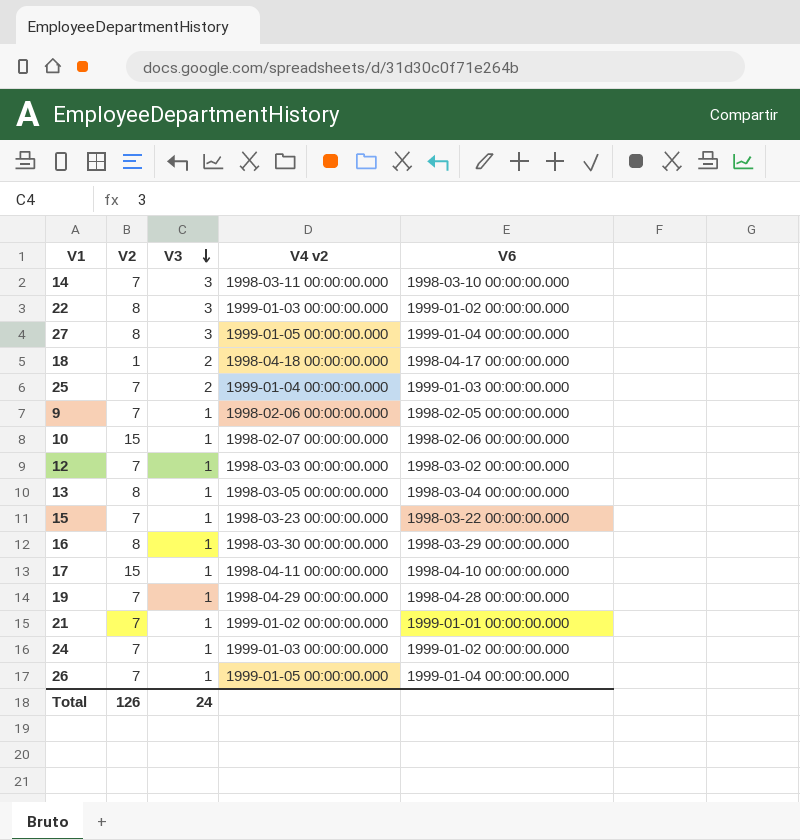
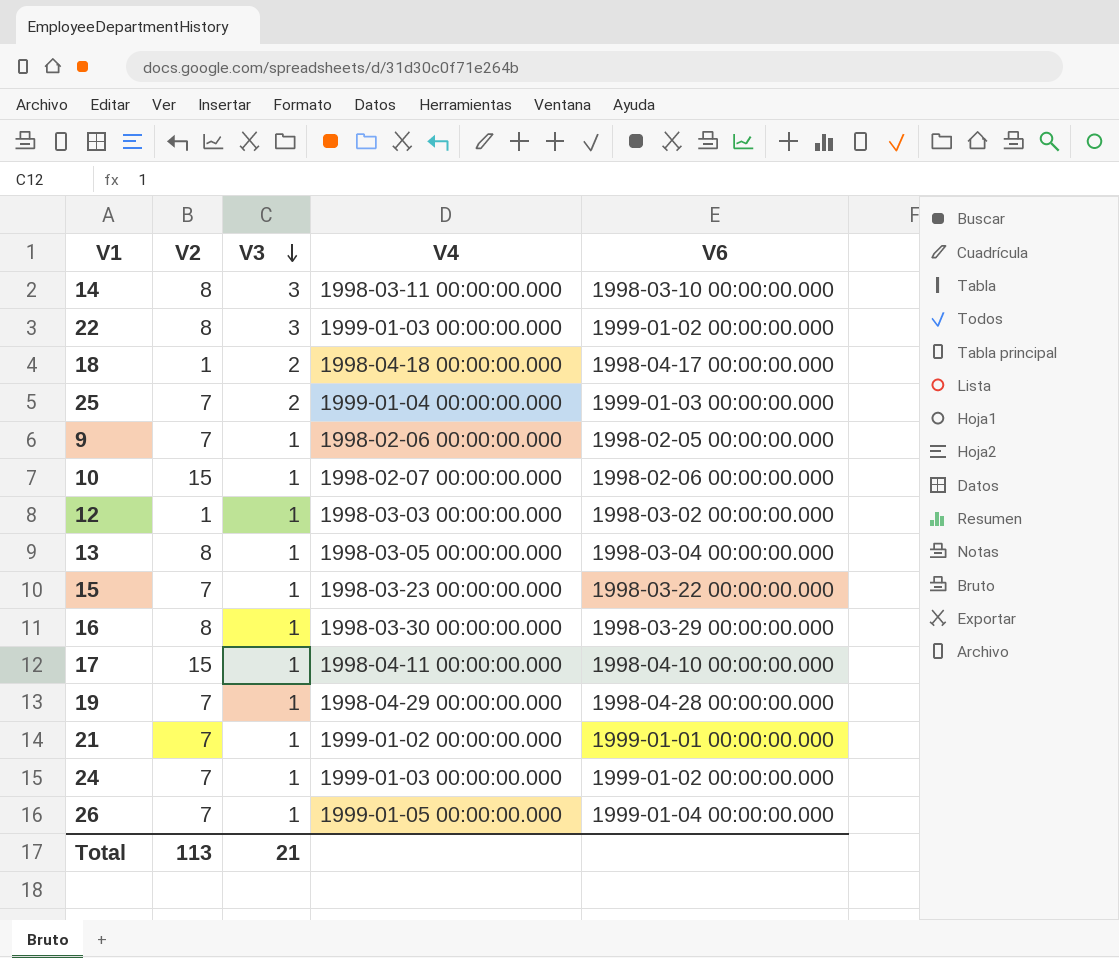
column name: V4 v2 -> V4
row 27: 8 | 3 | 1999-01-05 00:00:00.000 | 1999-01-04 00:00:00.000 -> none
14 | V2: 7 -> 8
12 | V2: 7 -> 1
Total | V2: 126 -> 113
Total | V3: 24 -> 21

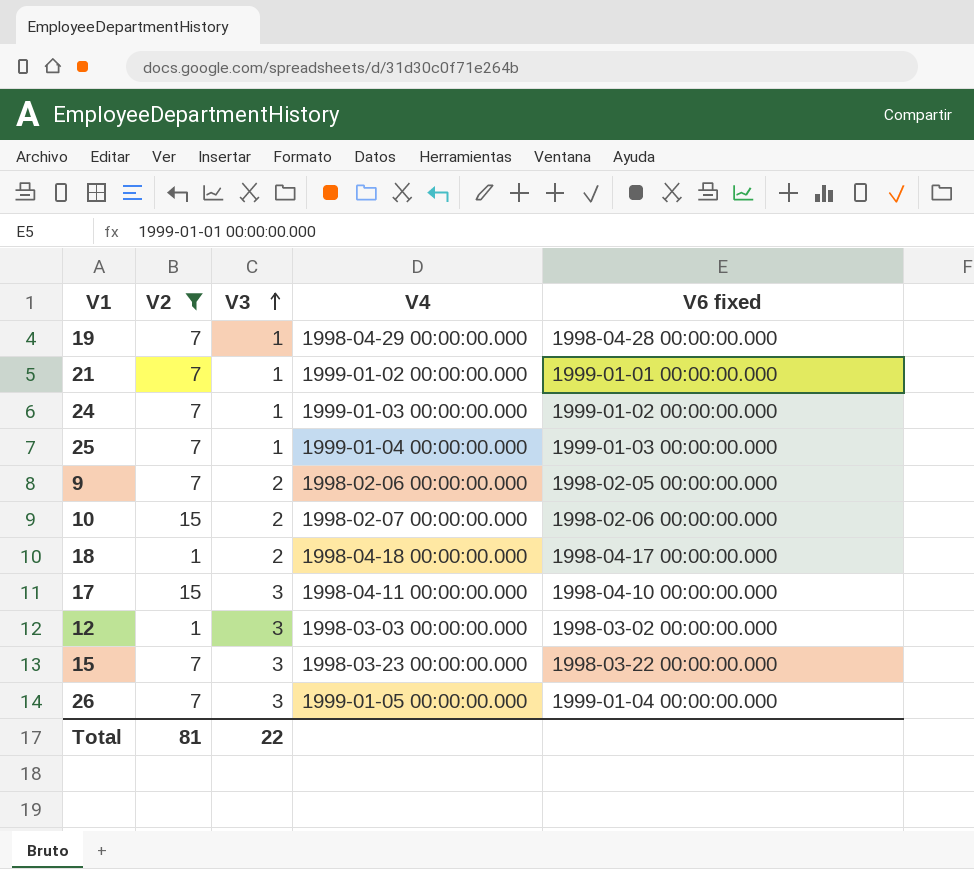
filter: none -> V2 != 8
row order: V3 descending -> V3 ascending
column name: V6 -> V6 fixed
25 | V3: 2 -> 1
9 | V3: 1 -> 2
10 | V3: 1 -> 2
17 | V3: 1 -> 3
12 | V3: 1 -> 3
15 | V3: 1 -> 3
26 | V3: 1 -> 3
Total | V2: 113 -> 81
Total | V3: 21 -> 22

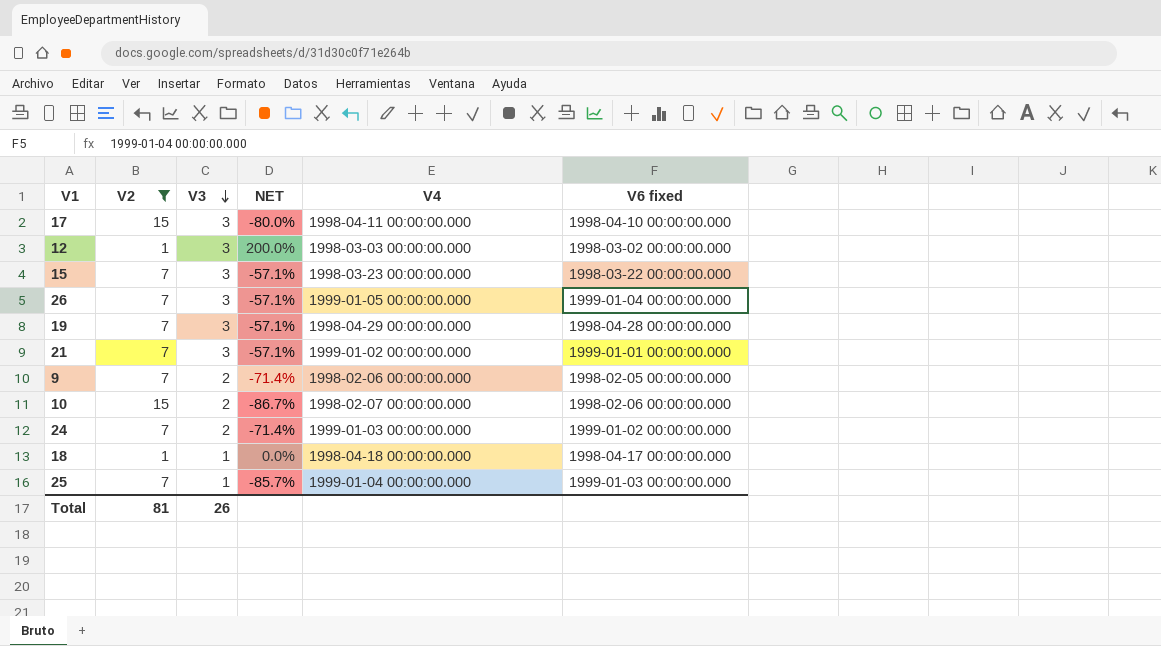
row order: V3 ascending -> V3 descending
column NET | formula: none -> ([V3] - [V2]) / [V2]
19 | V3: 1 -> 3
21 | V3: 1 -> 3
24 | V3: 1 -> 2
18 | V3: 2 -> 1
Total | V3: 22 -> 26

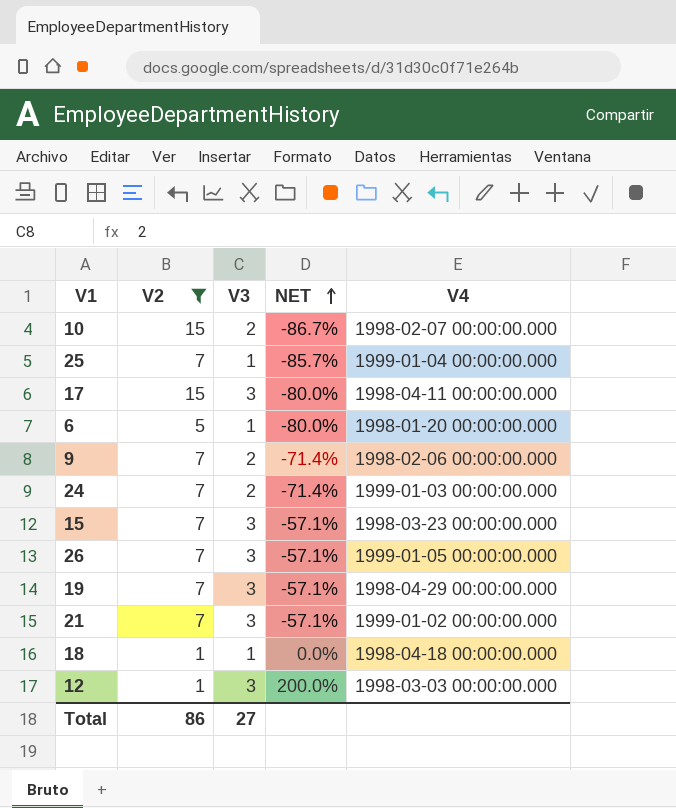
row order: V3 descending -> NET ascending
column V6 fixed | position: 6 -> none
row 6: none -> 5 | 1 | -80.0% | 1998-01-20 00:00:00.000
Total | V2: 81 -> 86
Total | V3: 26 -> 27

